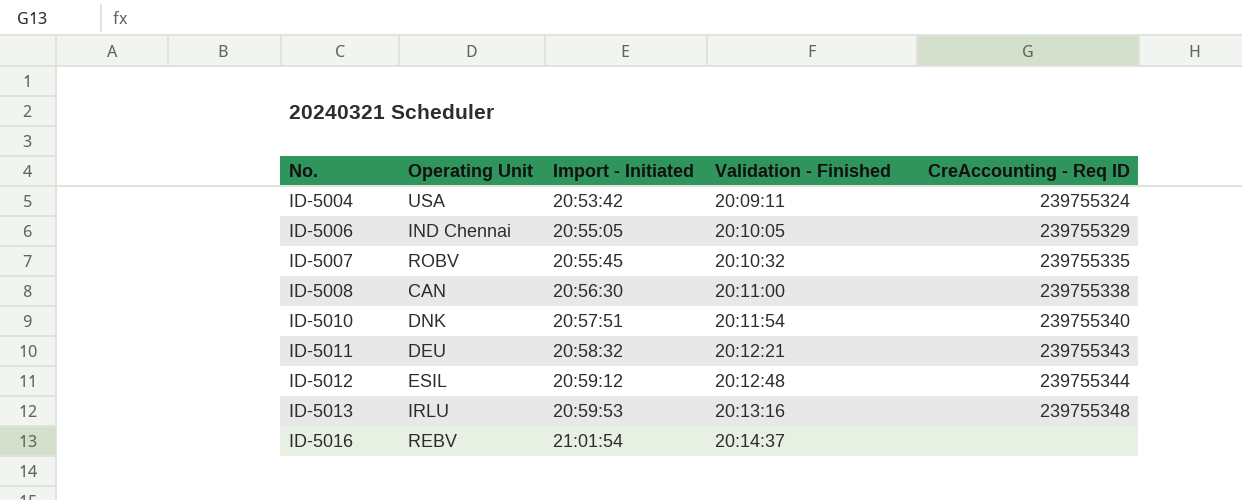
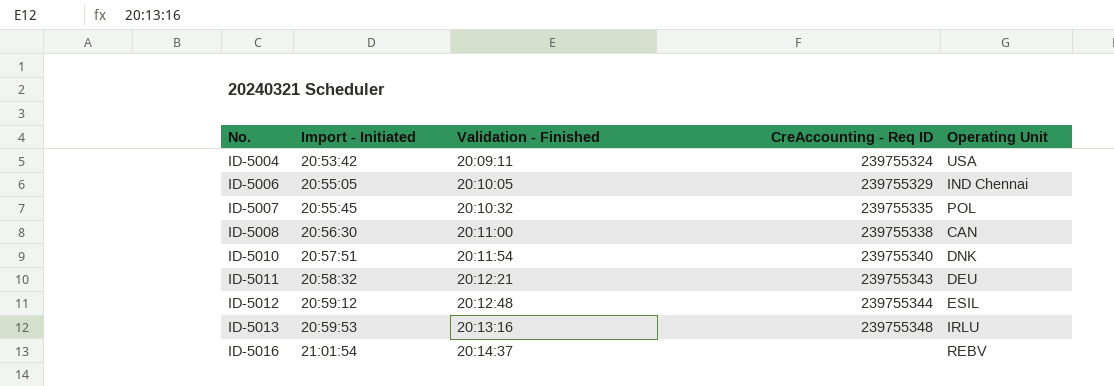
column Operating Unit | position: 2 -> 5
ID-5007 | Operating Unit: ROBV -> POL

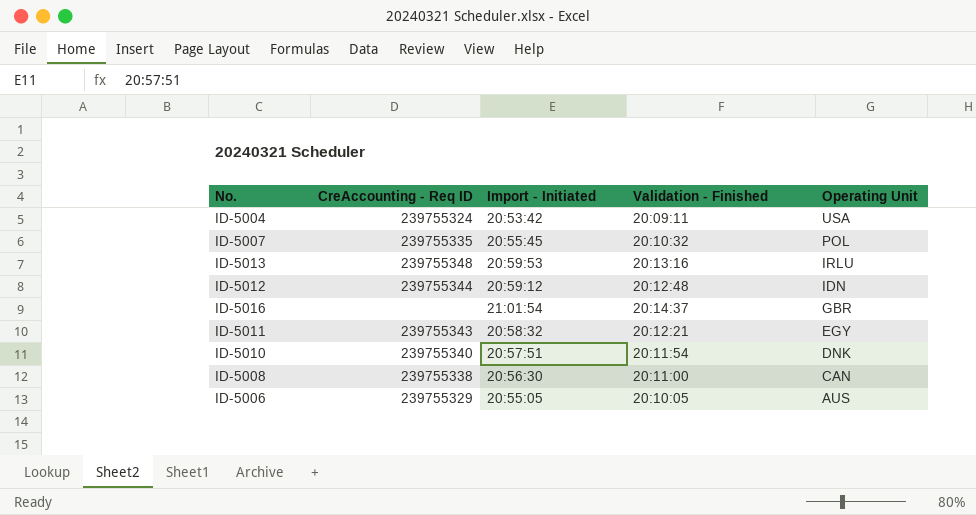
row order: No. ascending -> Operating Unit descending
column CreAccounting - Req ID | position: 4 -> 2
ID-5012 | Operating Unit: ESIL -> IDN
ID-5016 | Operating Unit: REBV -> GBR
ID-5011 | Operating Unit: DEU -> EGY
ID-5006 | Operating Unit: IND Chennai -> AUS

